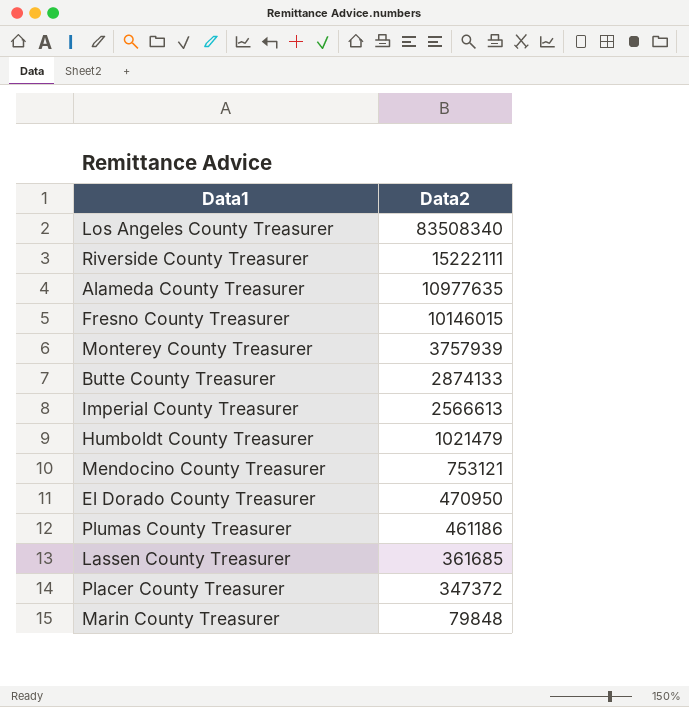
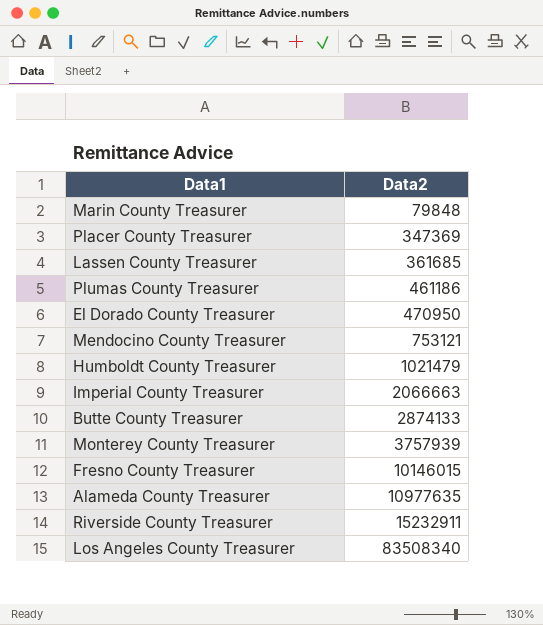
row order: Data2 descending -> Data2 ascending
Placer County Treasurer | Data2: 347372 -> 347369
Imperial County Treasurer | Data2: 2566613 -> 2066663
Riverside County Treasurer | Data2: 15222111 -> 15232911

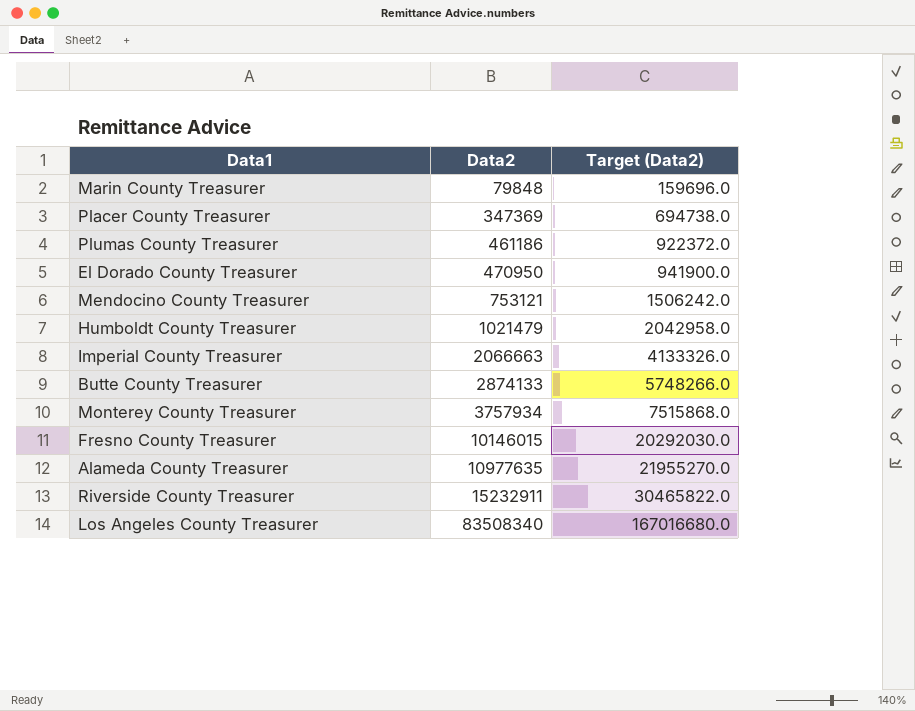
column Target (Data2) | formula: none -> [Data2] * 2
row Lassen County Treasurer: 361685 -> none
Monterey County Treasurer | Data2: 3757939 -> 3757934

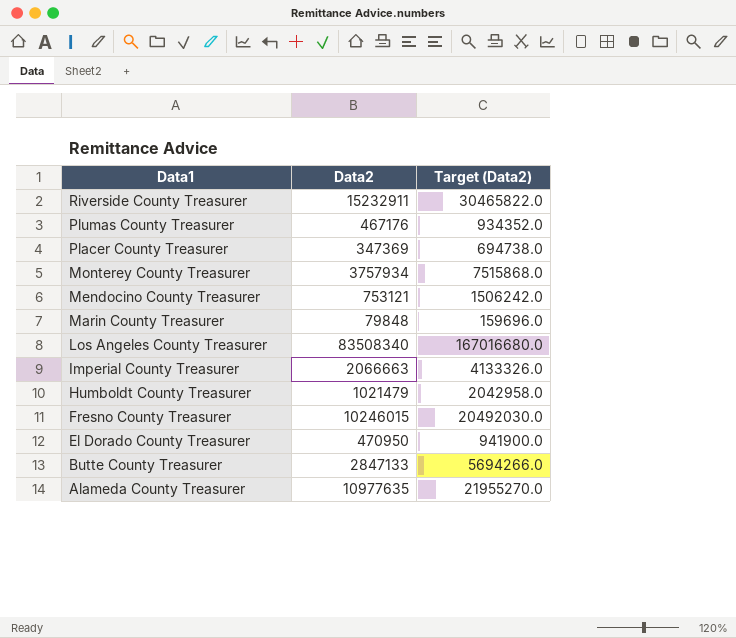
row order: Data2 ascending -> Data1 descending
Plumas County Treasurer | Data2: 461186 -> 467176
Plumas County Treasurer | Target (Data2): 922372.0 -> 934352.0
Fresno County Treasurer | Data2: 10146015 -> 10246015
Fresno County Treasurer | Target (Data2): 20292030.0 -> 20492030.0
Butte County Treasurer | Data2: 2874133 -> 2847133
Butte County Treasurer | Target (Data2): 5748266.0 -> 5694266.0

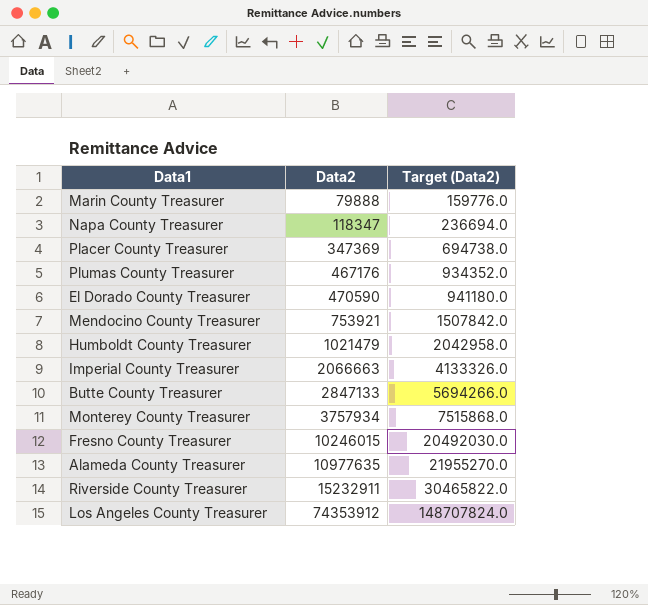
row order: Data1 descending -> Data2 ascending
Marin County Treasurer | Data2: 79848 -> 79888
Marin County Treasurer | Target (Data2): 159696.0 -> 159776.0
row Napa County Treasurer: none -> 118347 | 236694.0
El Dorado County Treasurer | Data2: 470950 -> 470590
El Dorado County Treasurer | Target (Data2): 941900.0 -> 941180.0
Mendocino County Treasurer | Data2: 753121 -> 753921
Mendocino County Treasurer | Target (Data2): 1506242.0 -> 1507842.0
Los Angeles County Treasurer | Data2: 83508340 -> 74353912
Los Angeles County Treasurer | Target (Data2): 167016680.0 -> 148707824.0

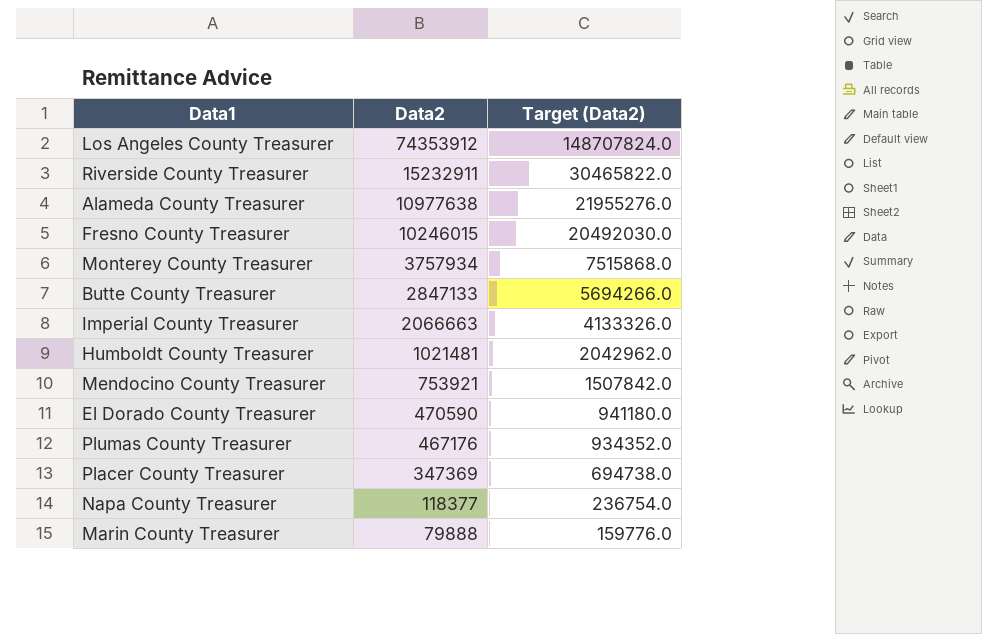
row order: Data2 ascending -> Data2 descending
Alameda County Treasurer | Data2: 10977635 -> 10977638
Alameda County Treasurer | Target (Data2): 21955270.0 -> 21955276.0
Humboldt County Treasurer | Data2: 1021479 -> 1021481
Humboldt County Treasurer | Target (Data2): 2042958.0 -> 2042962.0
Napa County Treasurer | Data2: 118347 -> 118377
Napa County Treasurer | Target (Data2): 236694.0 -> 236754.0

